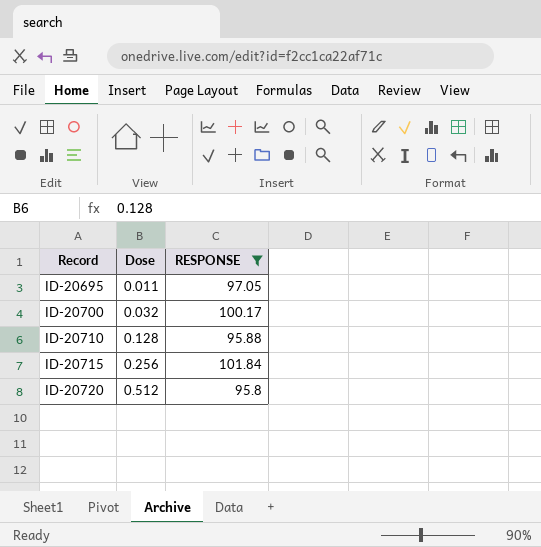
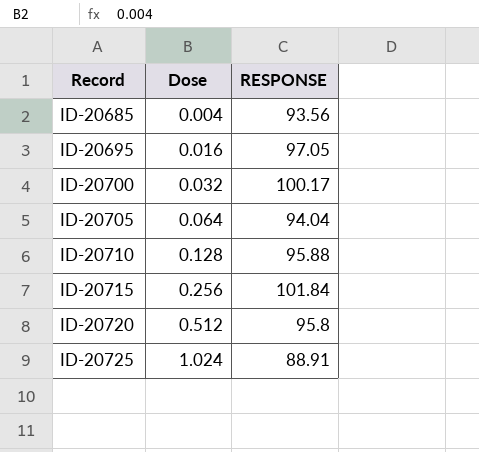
filter: RESPONSE >= 95.8 -> none
ID-20695 | Dose: 0.011 -> 0.016

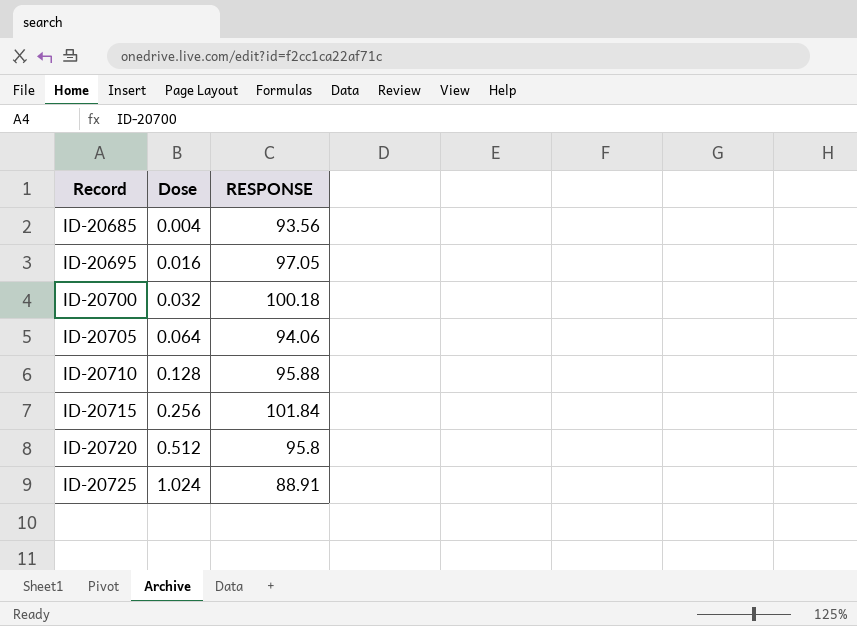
ID-20700 | RESPONSE: 100.17 -> 100.18
ID-20705 | RESPONSE: 94.04 -> 94.06

